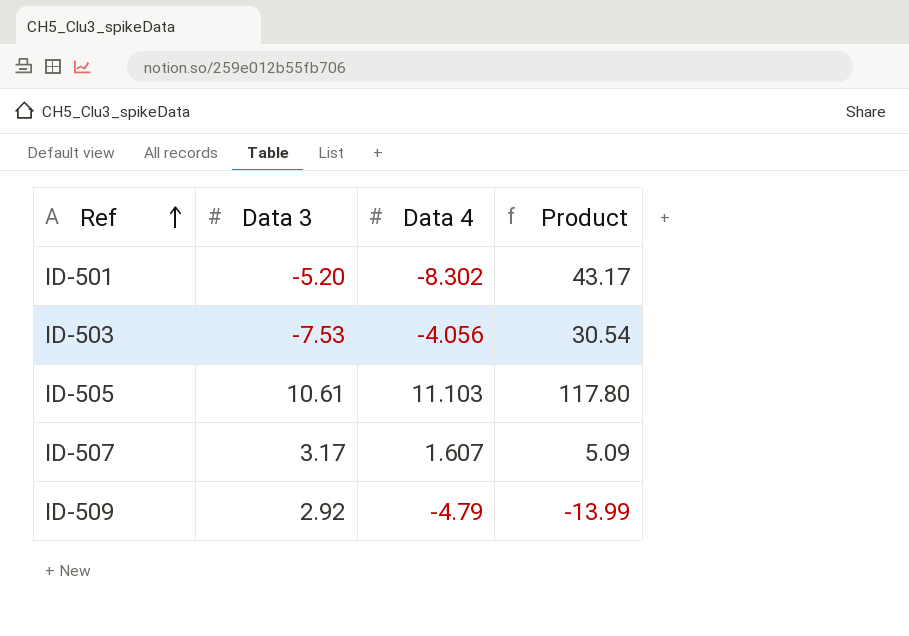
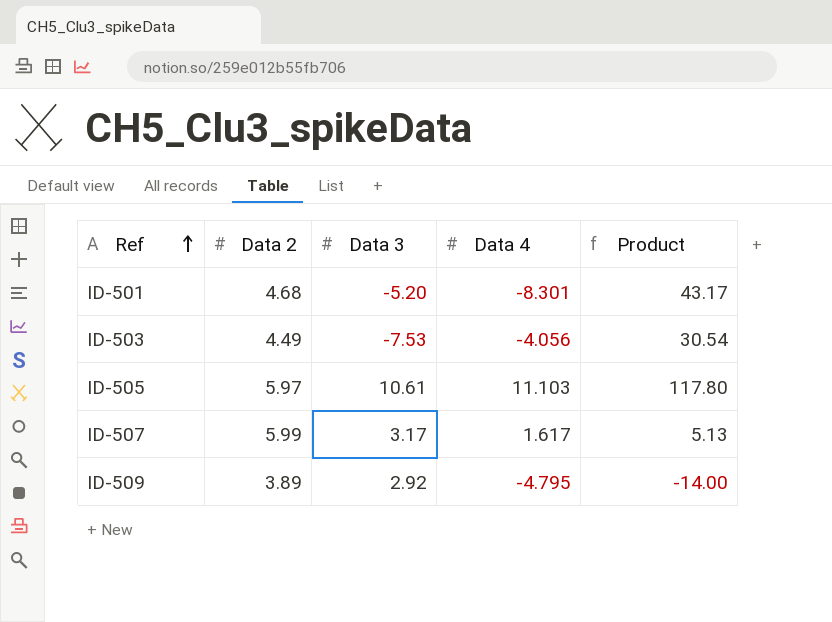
column Data 2 | position: none -> 2
ID-501 | Data 4: -8.302 -> -8.301
ID-507 | Data 4: 1.607 -> 1.617
ID-507 | Product: 5.09 -> 5.13
ID-509 | Data 4: -4.79 -> -4.795
ID-509 | Product: -13.99 -> -14.00

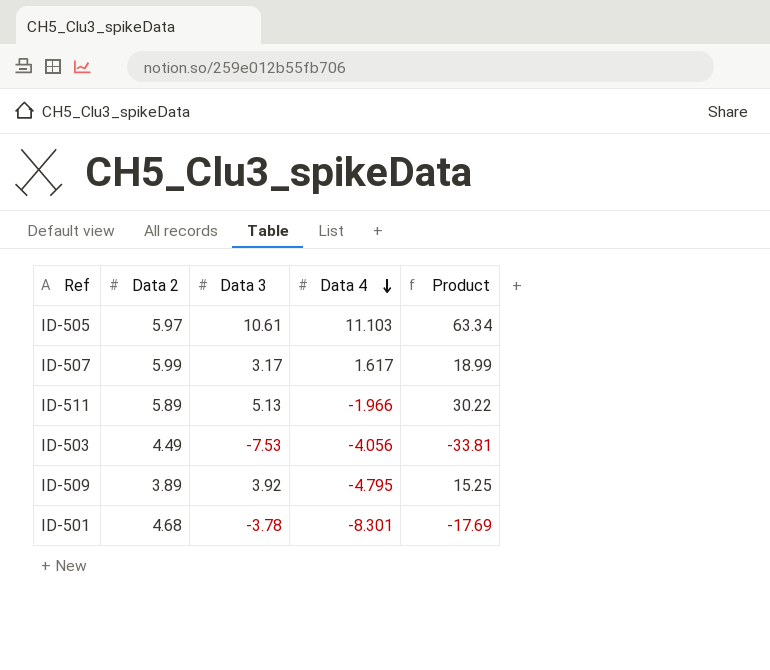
row order: Ref ascending -> Data 4 descending
column Product | formula: [Data 3] * [Data 4] -> [Data 2] * [Data 3]
row ID-511: none -> 5.89 | 5.13 | -1.966 | 30.22
ID-509 | Data 3: 2.92 -> 3.92
ID-501 | Data 3: -5.20 -> -3.78

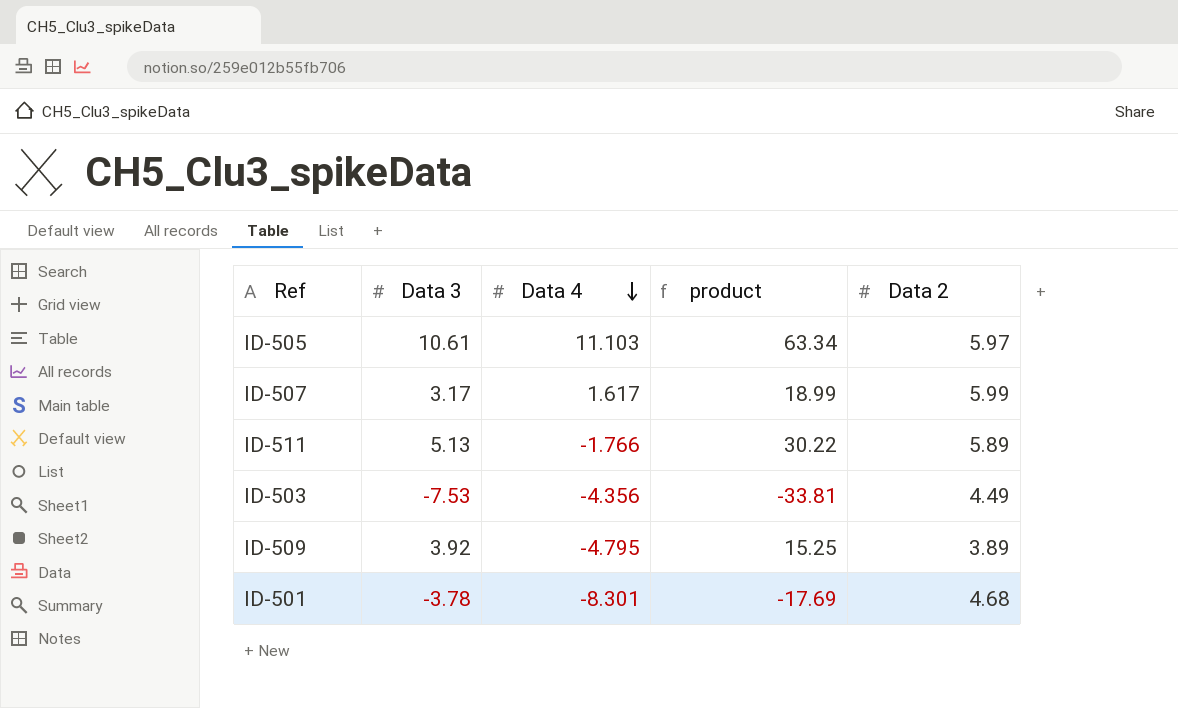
column name: Product -> product
column Data 2 | position: 2 -> 5
ID-511 | Data 4: -1.966 -> -1.766
ID-503 | Data 4: -4.056 -> -4.356

